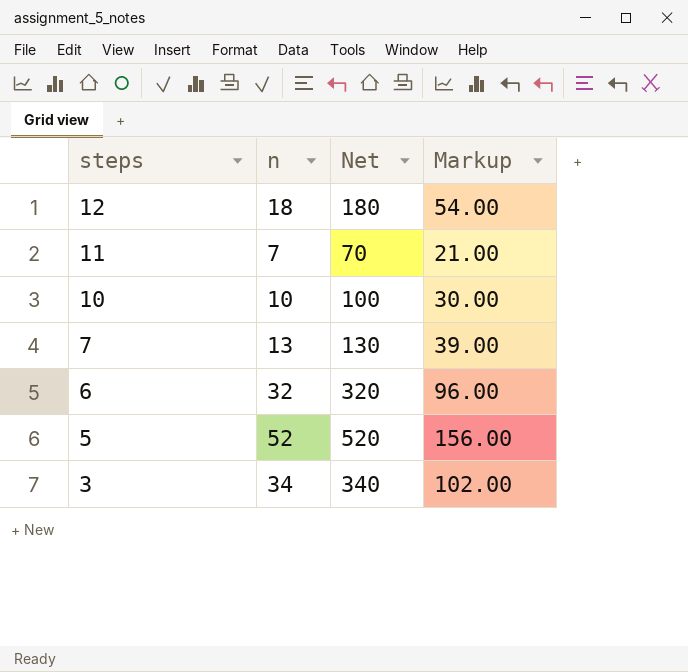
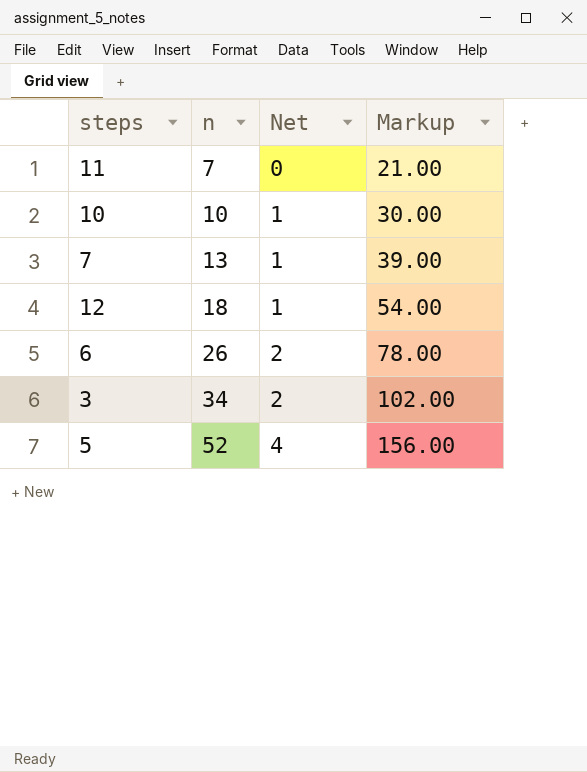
row order: steps descending -> n ascending
column Net | formula: [n] * 10 -> [n] * 0.07
6 | n: 32 -> 26
6 | Markup: 96.00 -> 78.00

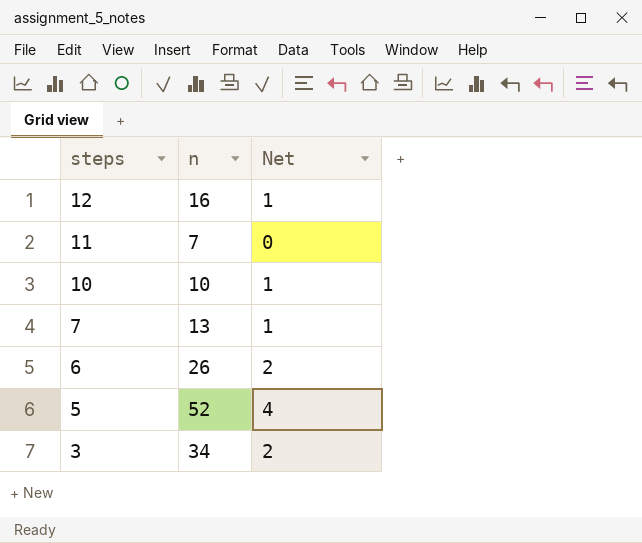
row order: n ascending -> steps descending
column Markup | formula: [n] * 3 -> none
12 | n: 18 -> 16

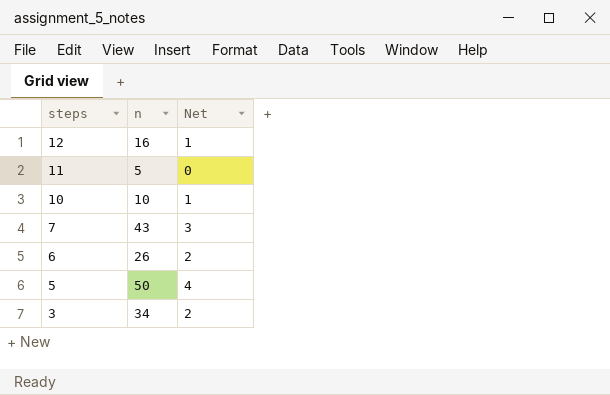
11 | n: 7 -> 5
7 | n: 13 -> 43
7 | Net: 1 -> 3
5 | n: 52 -> 50

